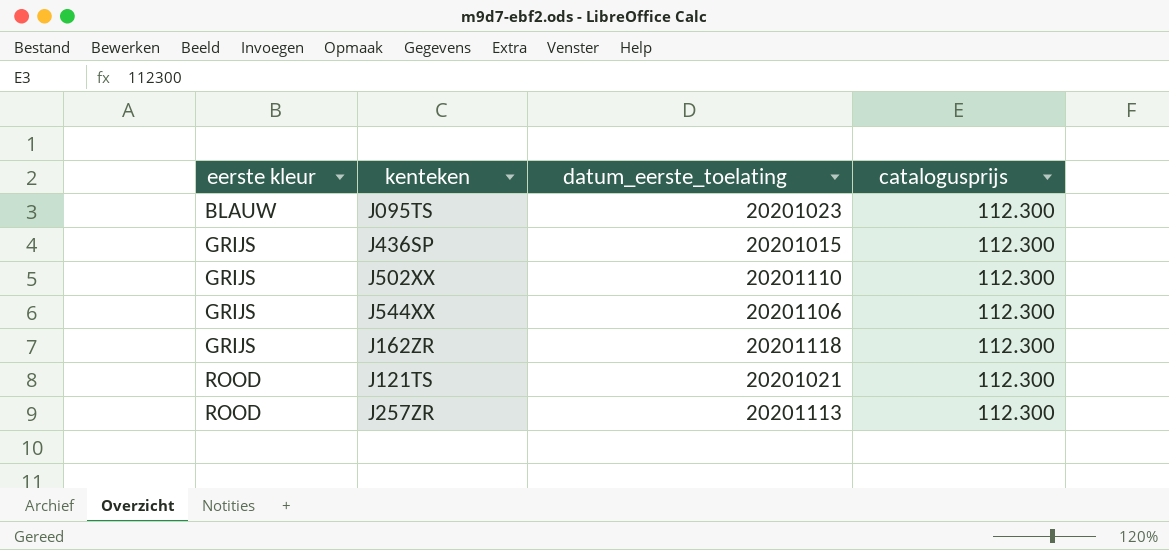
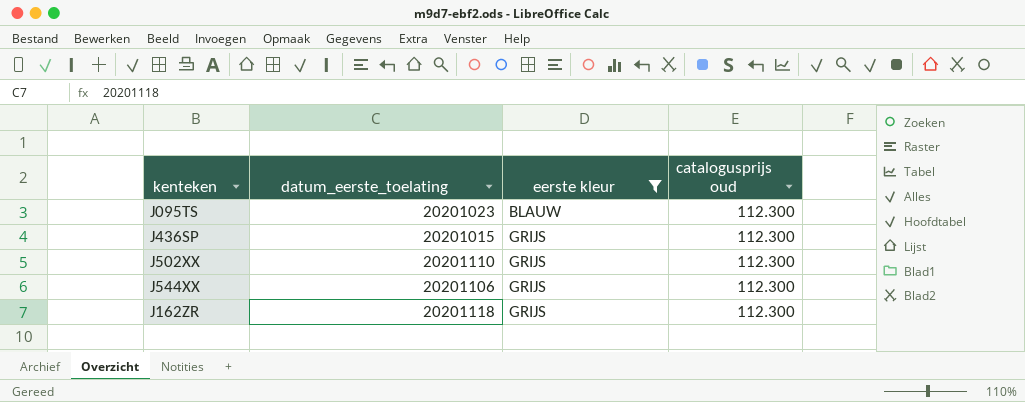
filter: none -> eerste kleur != ROOD
column eerste kleur | position: 1 -> 3
column name: catalogusprijs -> catalogusprijs oud

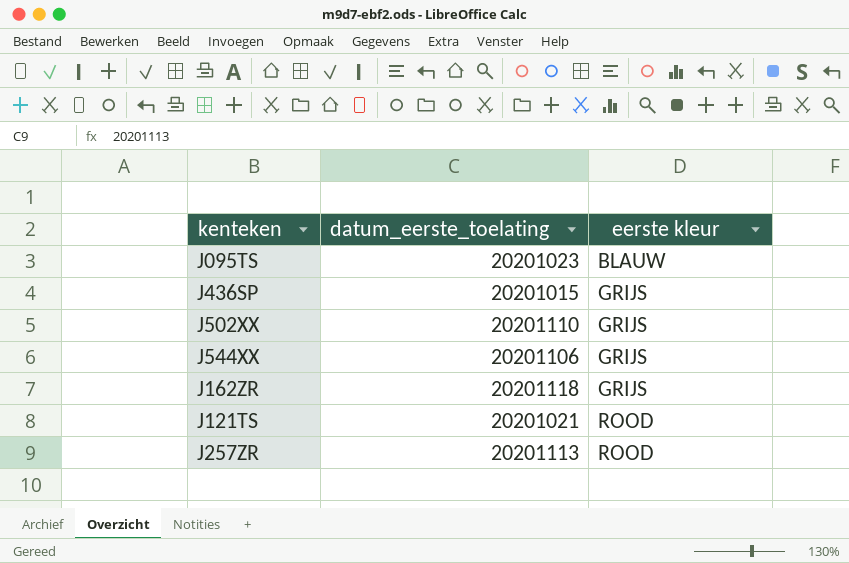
filter: eerste kleur != ROOD -> none
column catalogusprijs oud | position: 4 -> none

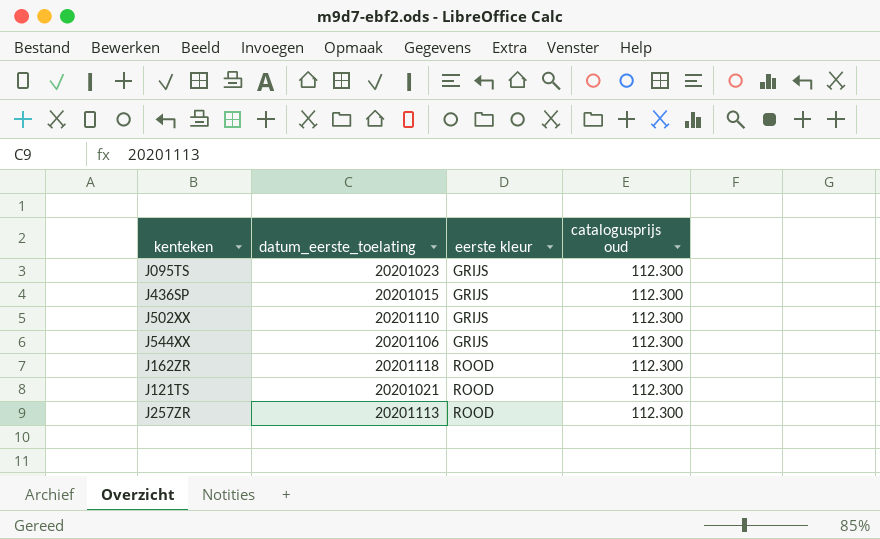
column catalogusprijs oud | position: none -> 4
J095TS | eerste kleur: BLAUW -> GRIJS
J162ZR | eerste kleur: GRIJS -> ROOD

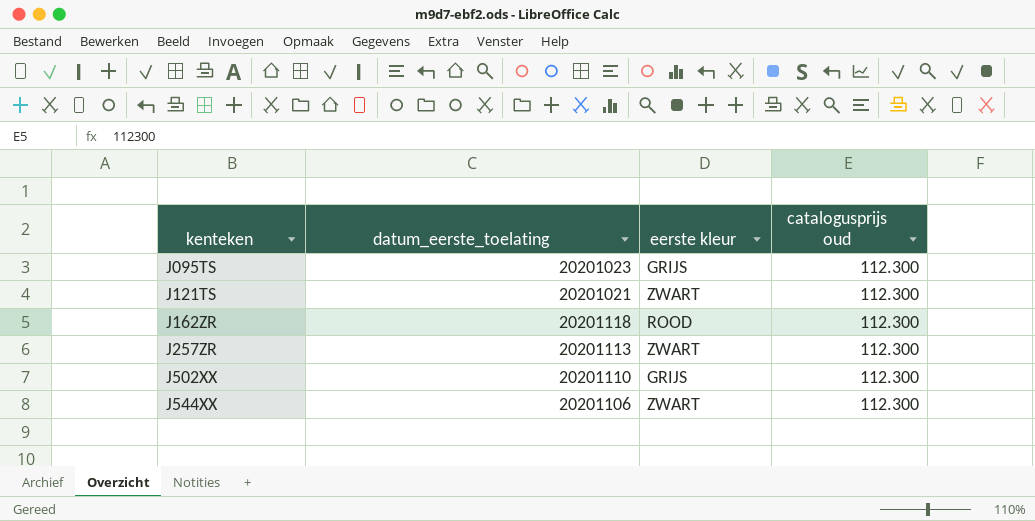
row order: eerste kleur ascending -> kenteken ascending
row J436SP: 20201015 | GRIJS | 112.300 -> none
J121TS | eerste kleur: ROOD -> ZWART
J257ZR | eerste kleur: ROOD -> ZWART
J544XX | eerste kleur: GRIJS -> ZWART

